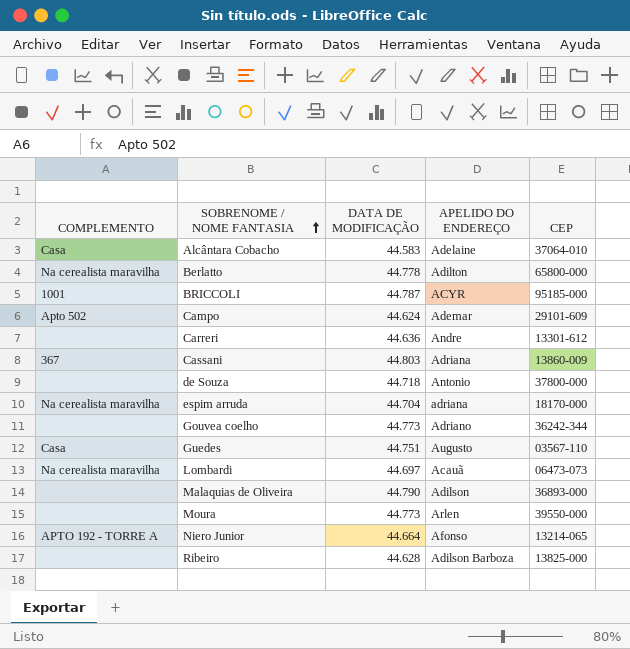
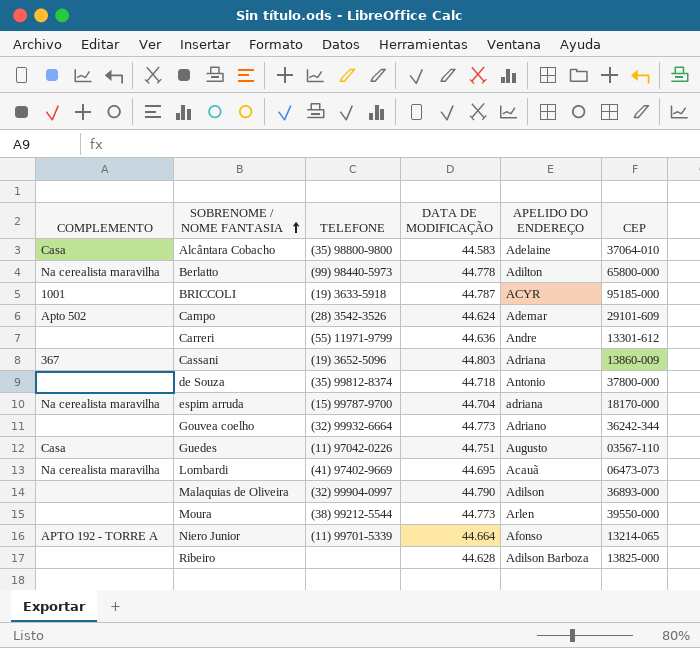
column TELEFONE | position: none -> 3
Lombardi | DATA DE MODIFICAÇÃO: 44.697 -> 44.695

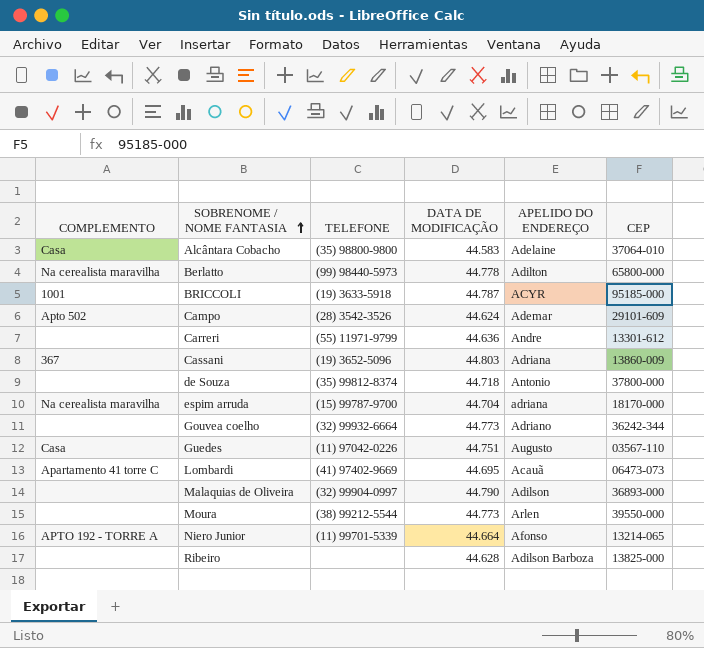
Lombardi | COMPLEMENTO: Na cerealista maravilha -> Apartamento 41 torre C

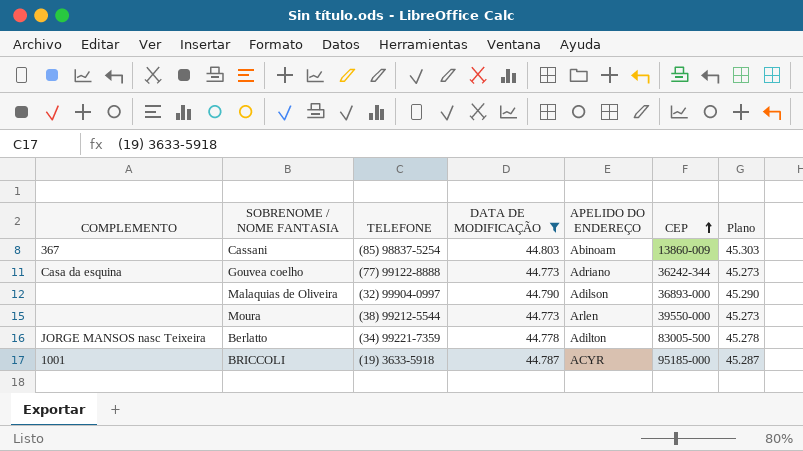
filter: none -> DATA DE MODIFICAÇÃO >= 44.773
row order: SOBRENOME / NOME FANTASIA ascending -> CEP ascending
column Plano | formula: none -> [DATA DE MODIFICAÇÃO] + 500
Cassani | TELEFONE: (19) 3652-5096 -> (85) 98837-5254
Cassani | APELIDO DO ENDEREÇO: Adriana -> Abinoam
Gouvea coelho | COMPLEMENTO: none -> Casa da esquina
Gouvea coelho | TELEFONE: (32) 99932-6664 -> (77) 99122-8888
Berlatto | COMPLEMENTO: Na cerealista maravilha -> JORGE MANSOS nasc Teixeira
Berlatto | TELEFONE: (99) 98440-5973 -> (34) 99221-7359
Berlatto | CEP: 65800-000 -> 83005-500

